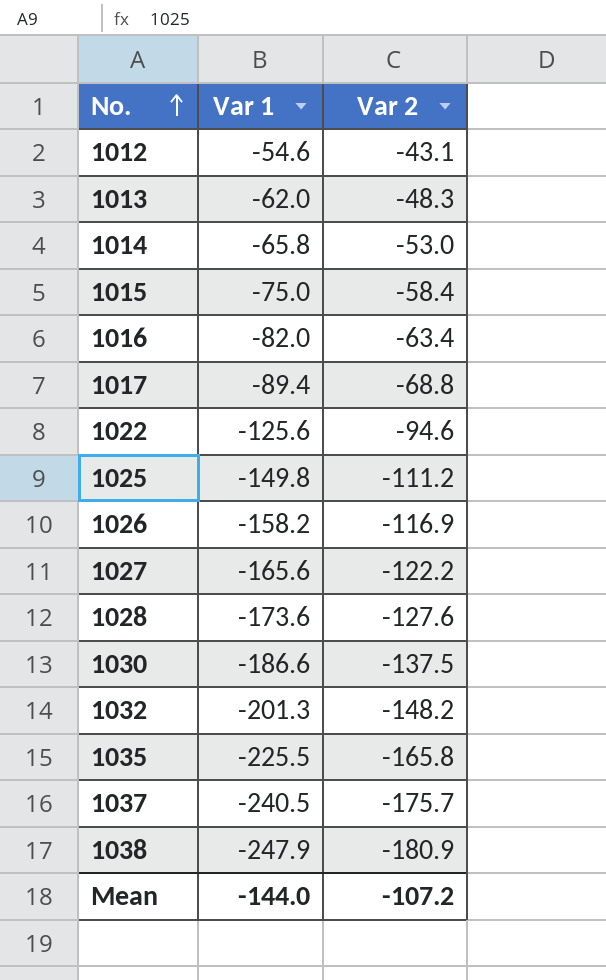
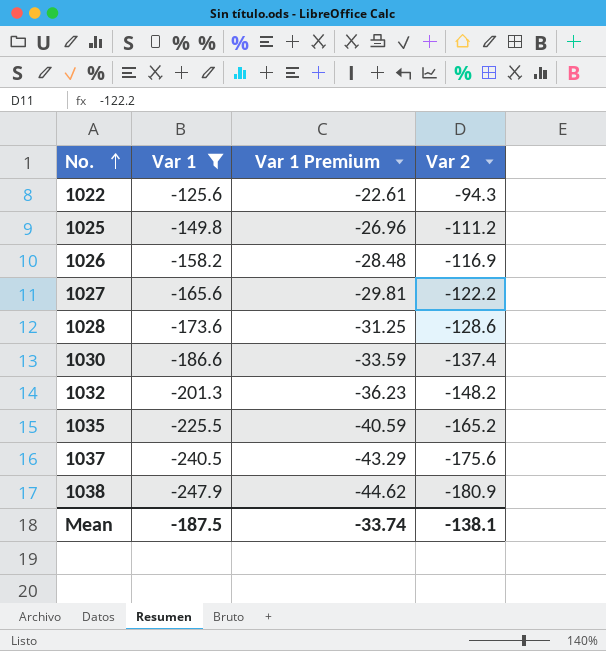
filter: none -> Var 1 <= -125.6
column Var 1 Premium | formula: none -> [Var 1] * 0.18
1022 | Var 2: -94.6 -> -94.3
1028 | Var 2: -127.6 -> -128.6
1030 | Var 2: -137.5 -> -137.4
1035 | Var 2: -165.8 -> -165.2
1037 | Var 2: -175.7 -> -175.6
Mean | Var 1: -144.0 -> -187.5
Mean | Var 2: -107.2 -> -138.1

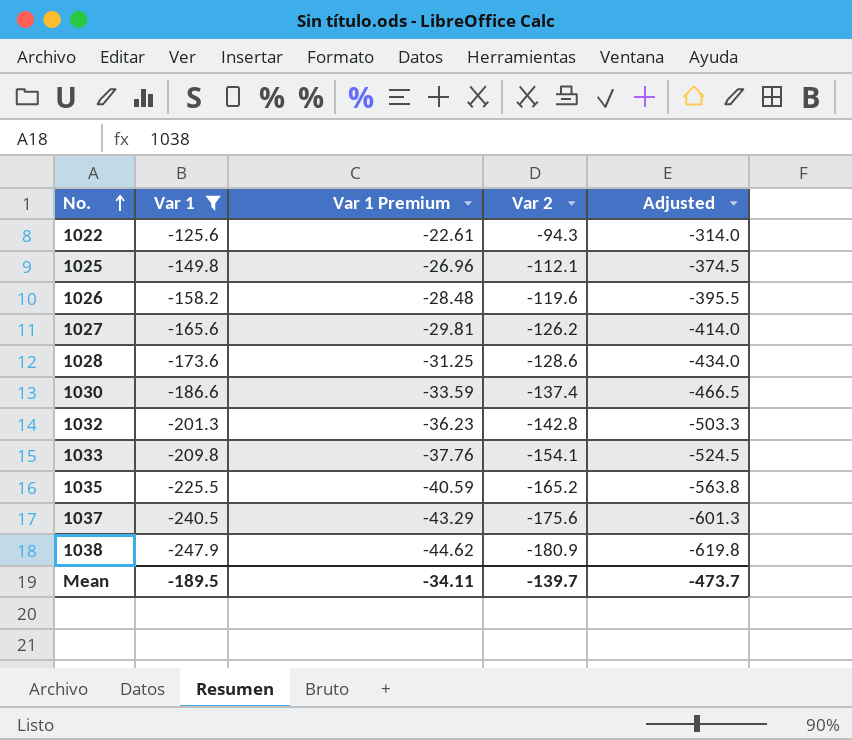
column Adjusted | formula: none -> [Var 1] * 2.5
1025 | Var 2: -111.2 -> -112.1
1026 | Var 2: -116.9 -> -119.6
1027 | Var 2: -122.2 -> -126.2
1032 | Var 2: -148.2 -> -142.8
row 1033: none -> -209.8 | -37.76 | -154.1 | -524.5
Mean | Var 1: -187.5 -> -189.5
Mean | Var 1 Premium: -33.74 -> -34.11
Mean | Var 2: -138.1 -> -139.7

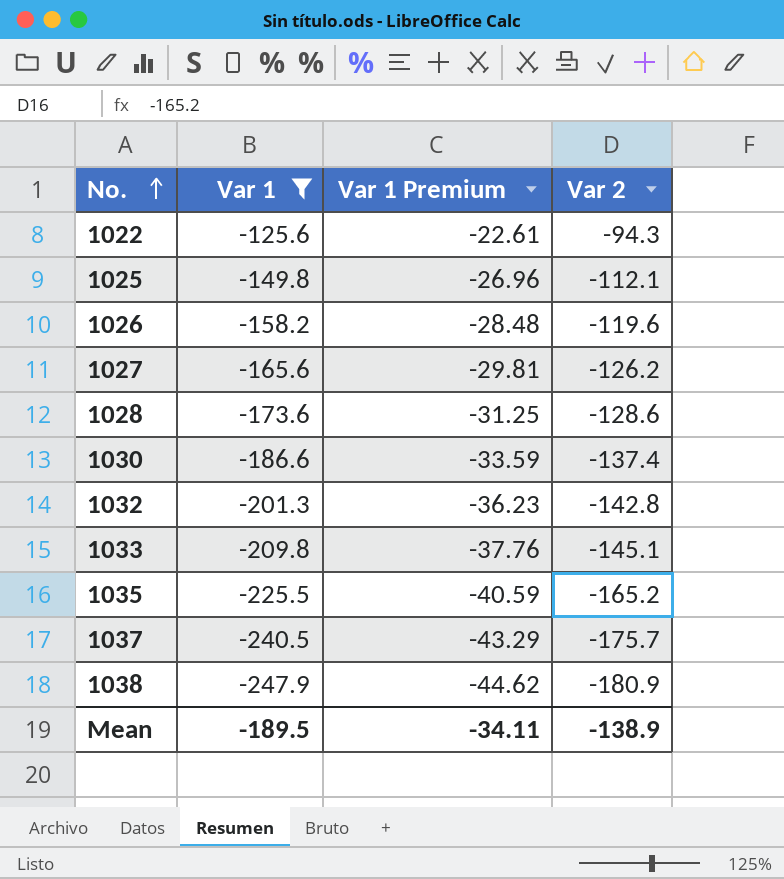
column Adjusted | formula: [Var 1] * 2.5 -> none
1033 | Var 2: -154.1 -> -145.1
1037 | Var 2: -175.6 -> -175.7
Mean | Var 2: -139.7 -> -138.9

